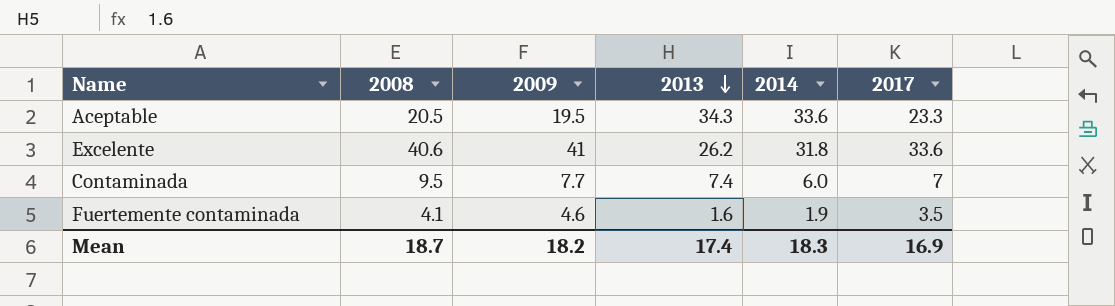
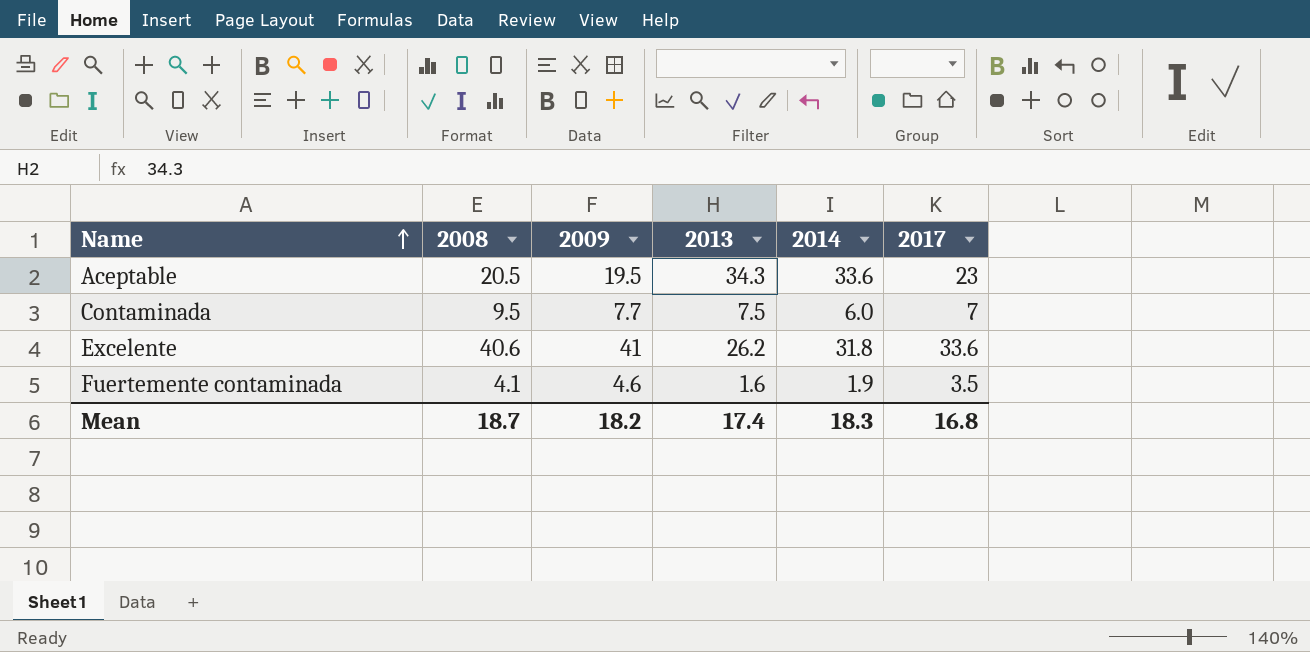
row order: 2013 descending -> Name ascending
Aceptable | 2017: 23.3 -> 23
Contaminada | 2013: 7.4 -> 7.5
Mean | 2017: 16.9 -> 16.8

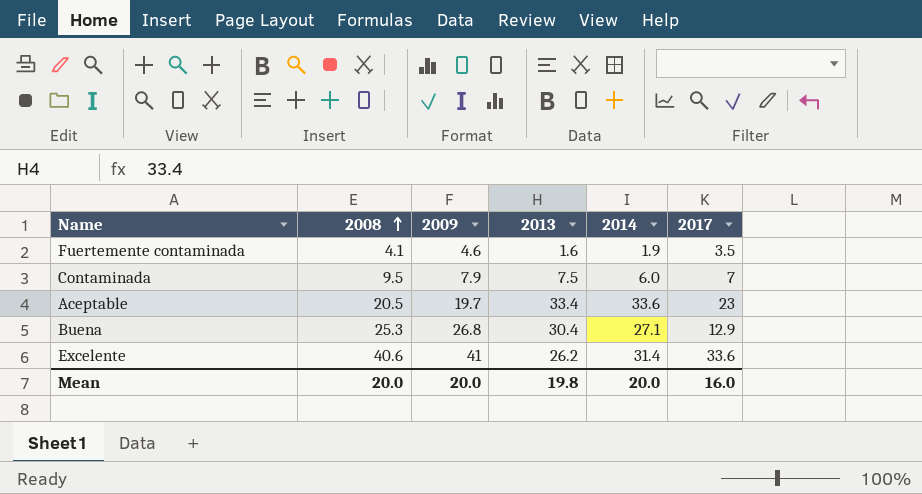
row order: Name ascending -> 2008 ascending
Contaminada | 2009: 7.7 -> 7.9
Aceptable | 2009: 19.5 -> 19.7
Aceptable | 2013: 34.3 -> 33.4
row Buena: none -> 25.3 | 26.8 | 30.4 | 27.1 | 12.9
Excelente | 2014: 31.8 -> 31.4
Mean | 2008: 18.7 -> 20.0
Mean | 2009: 18.2 -> 20.0
Mean | 2013: 17.4 -> 19.8
Mean | 2014: 18.3 -> 20.0
Mean | 2017: 16.8 -> 16.0

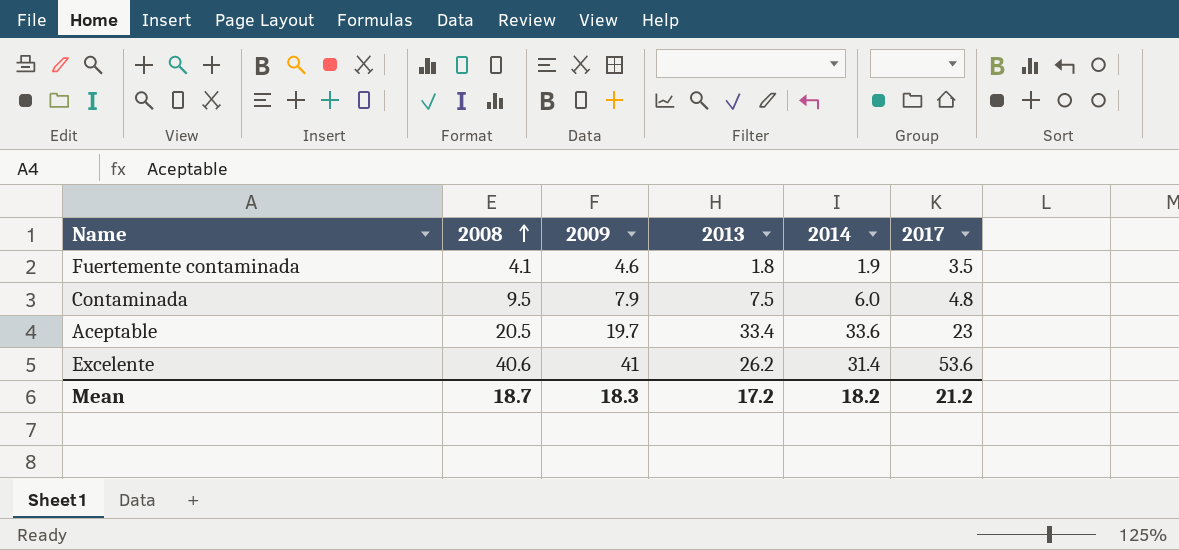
row Buena: 25.3 | 26.8 | 30.4 | 27.1 | 12.9 -> none
Fuertemente contaminada | 2013: 1.6 -> 1.8
Contaminada | 2017: 7 -> 4.8
Excelente | 2017: 33.6 -> 53.6
Mean | 2008: 20.0 -> 18.7
Mean | 2009: 20.0 -> 18.3
Mean | 2013: 19.8 -> 17.2
Mean | 2014: 20.0 -> 18.2
Mean | 2017: 16.0 -> 21.2

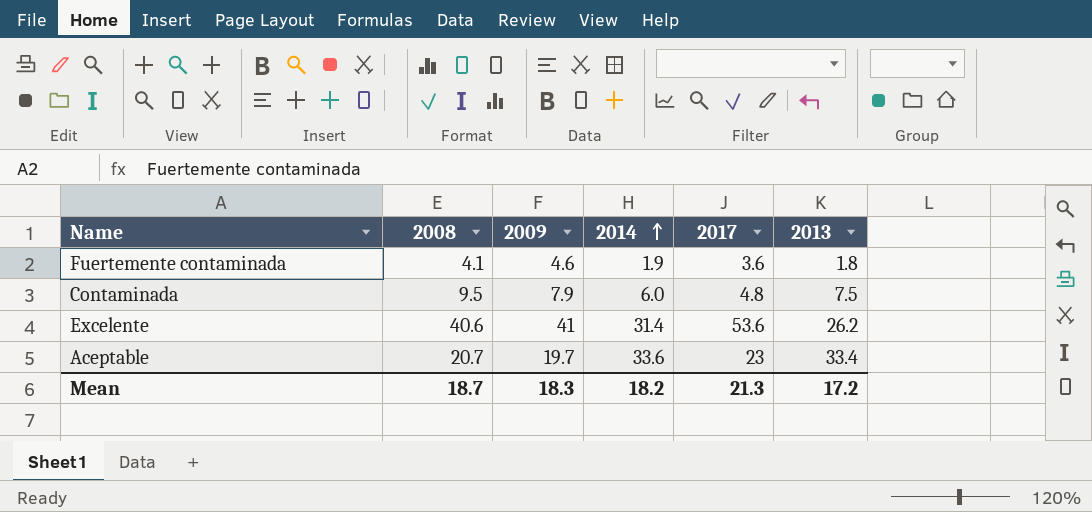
row order: 2008 ascending -> 2014 ascending
column 2013 | position: 4 -> 6
Fuertemente contaminada | 2017: 3.5 -> 3.6
Aceptable | 2008: 20.5 -> 20.7
Mean | 2017: 21.2 -> 21.3

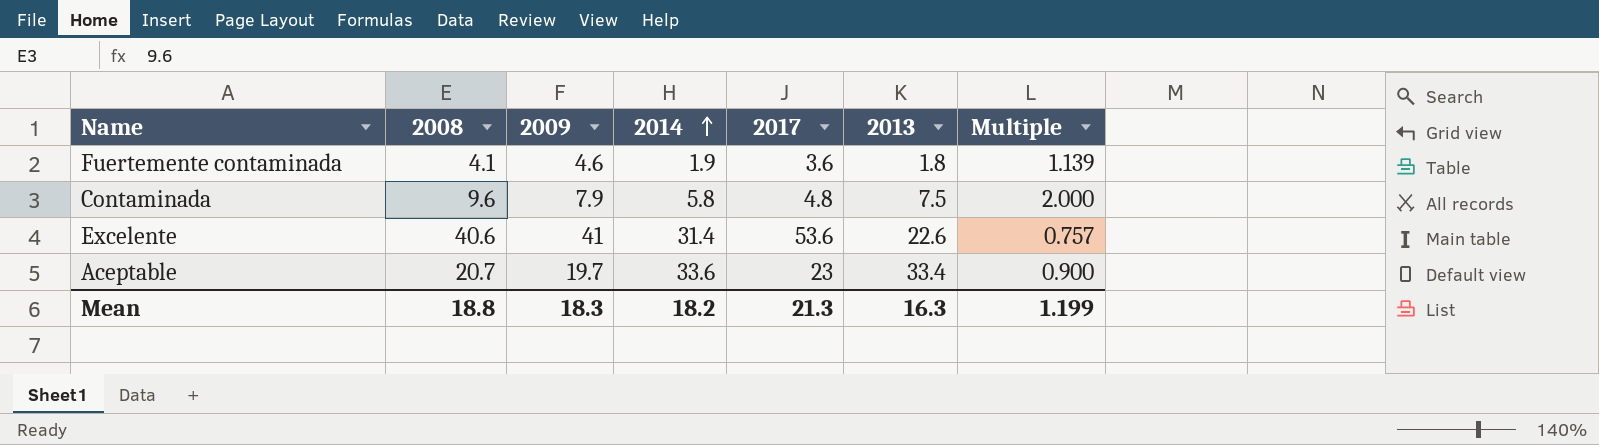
column Multiple | formula: none -> [2008] / [2017]
Contaminada | 2008: 9.5 -> 9.6
Contaminada | 2014: 6.0 -> 5.8
Excelente | 2013: 26.2 -> 22.6
Mean | 2008: 18.7 -> 18.8
Mean | 2013: 17.2 -> 16.3

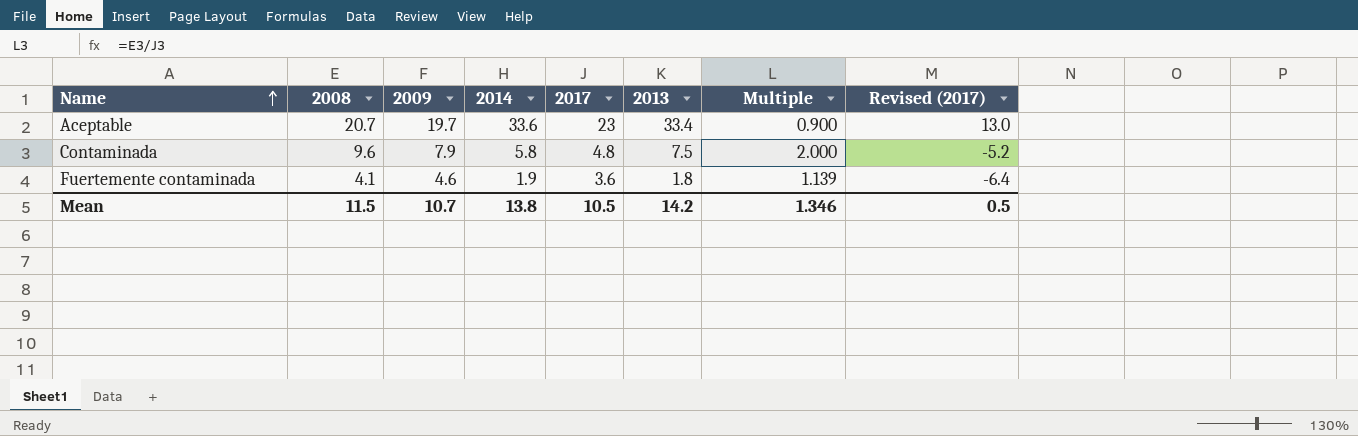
row order: 2014 ascending -> Name ascending
column Revised (2017) | formula: none -> [2017] - 10
row Excelente: 40.6 | 41 | 31.4 | 53.6 | 22.6 | 0.757 -> none
Mean | 2008: 18.8 -> 11.5
Mean | 2009: 18.3 -> 10.7
Mean | 2014: 18.2 -> 13.8
Mean | 2017: 21.3 -> 10.5
Mean | 2013: 16.3 -> 14.2
Mean | Multiple: 1.199 -> 1.346

